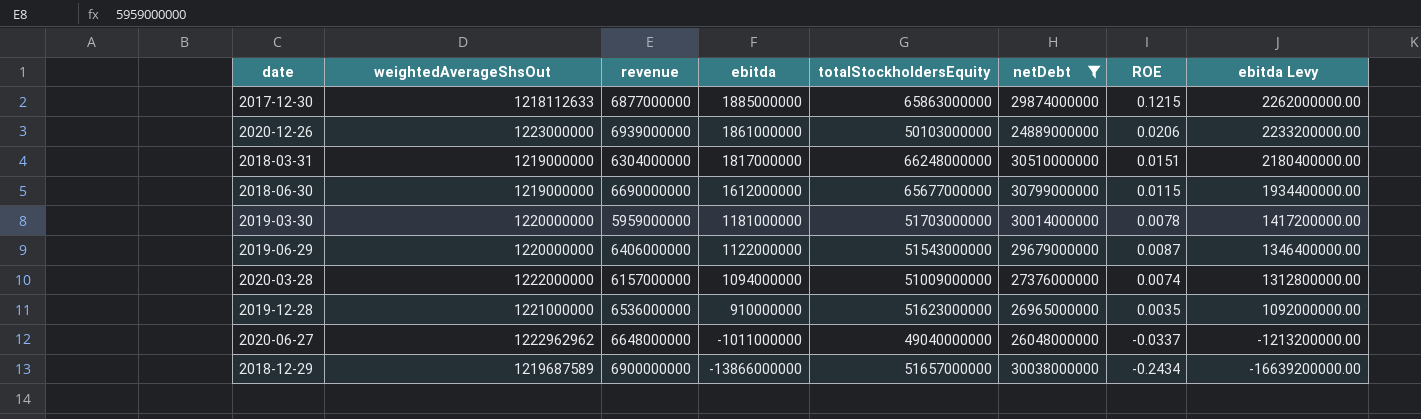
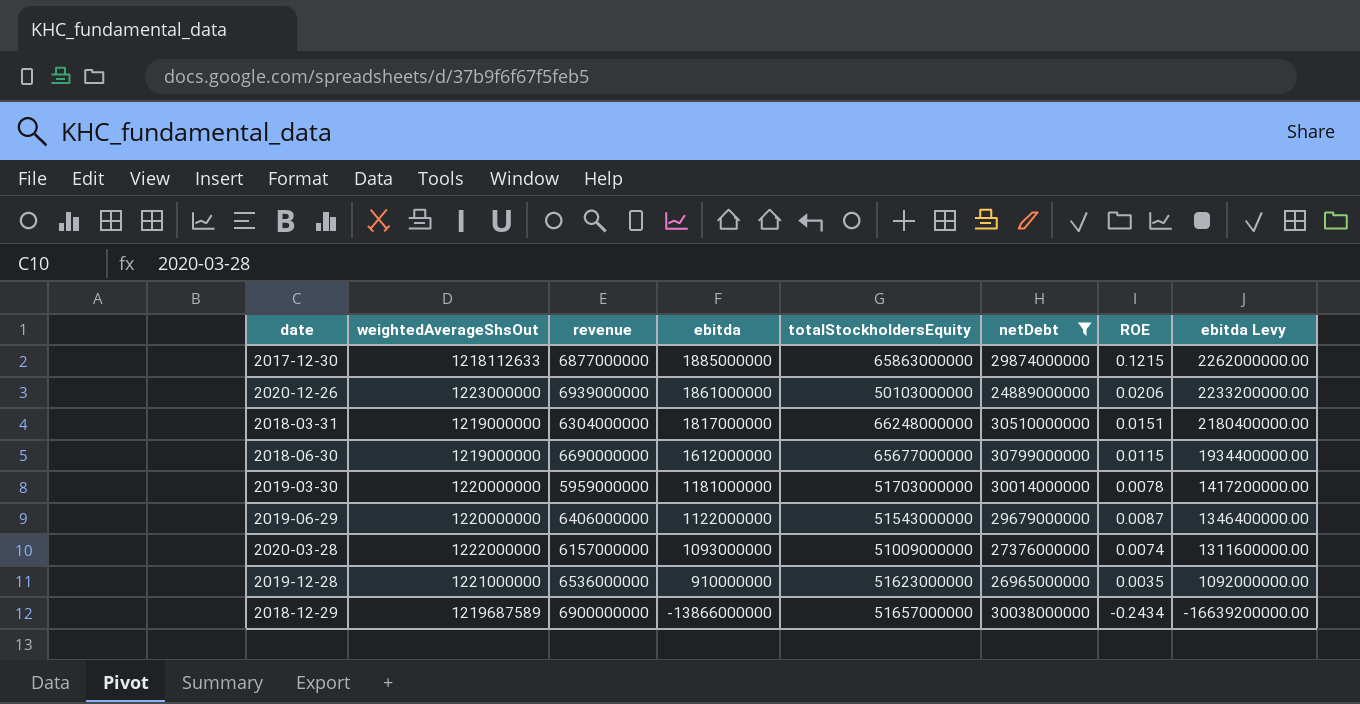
row 2020-06-27: 1222962962 | 6648000000 | -1011000000 | 49040000000 | 26048000000 | -0.0337 | -1213200000.00 -> none
2020-03-28 | ebitda: 1094000000 -> 1093000000
2020-03-28 | ebitda Levy: 1312800000.00 -> 1311600000.00

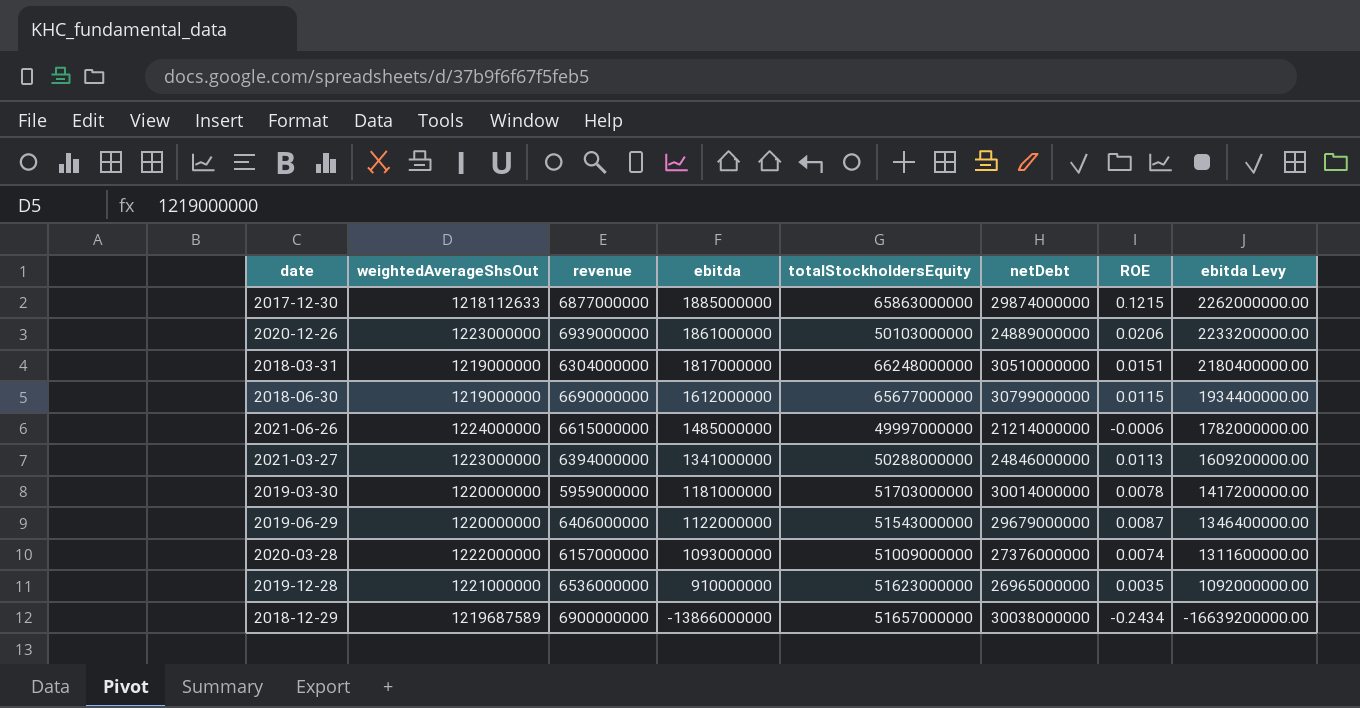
filter: netDebt >= 24889000000 -> none

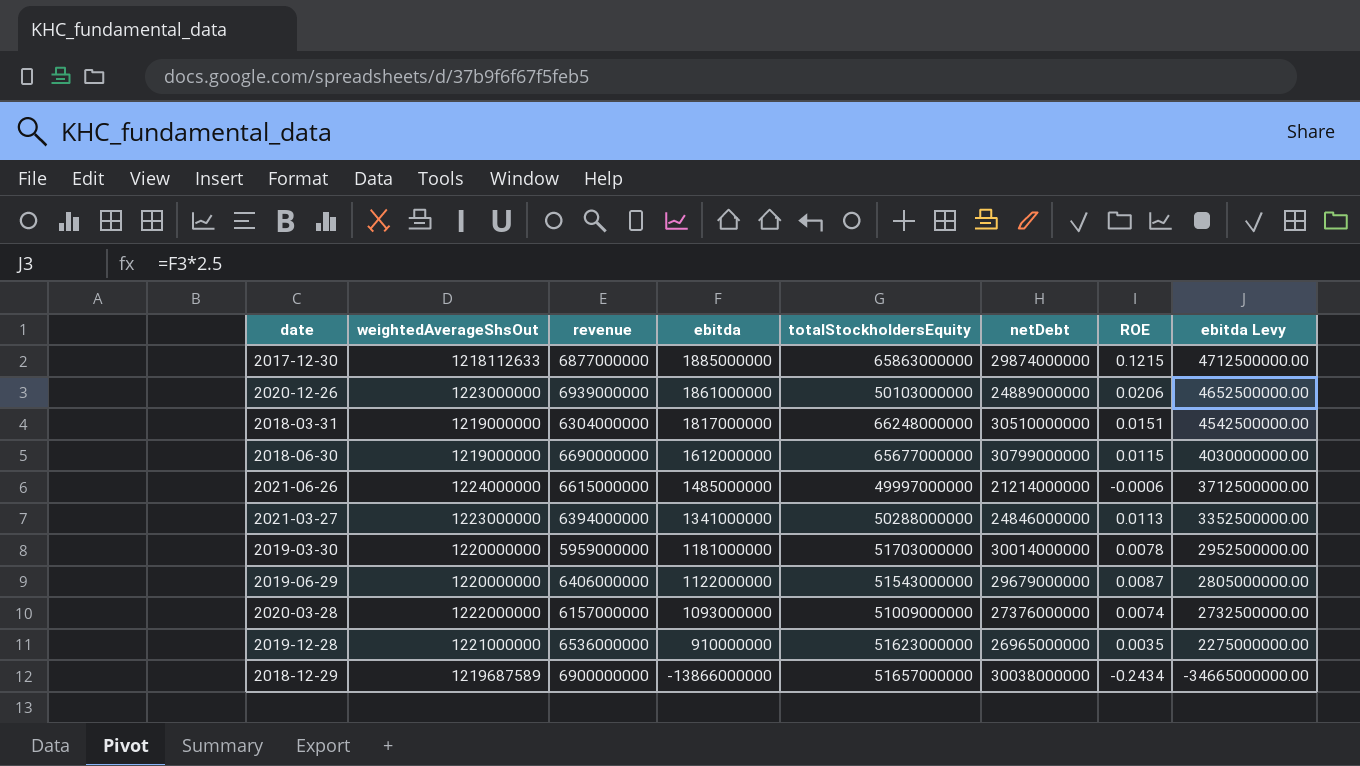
column ebitda Levy | formula: [ebitda] * 1.2 -> [ebitda] * 2.5

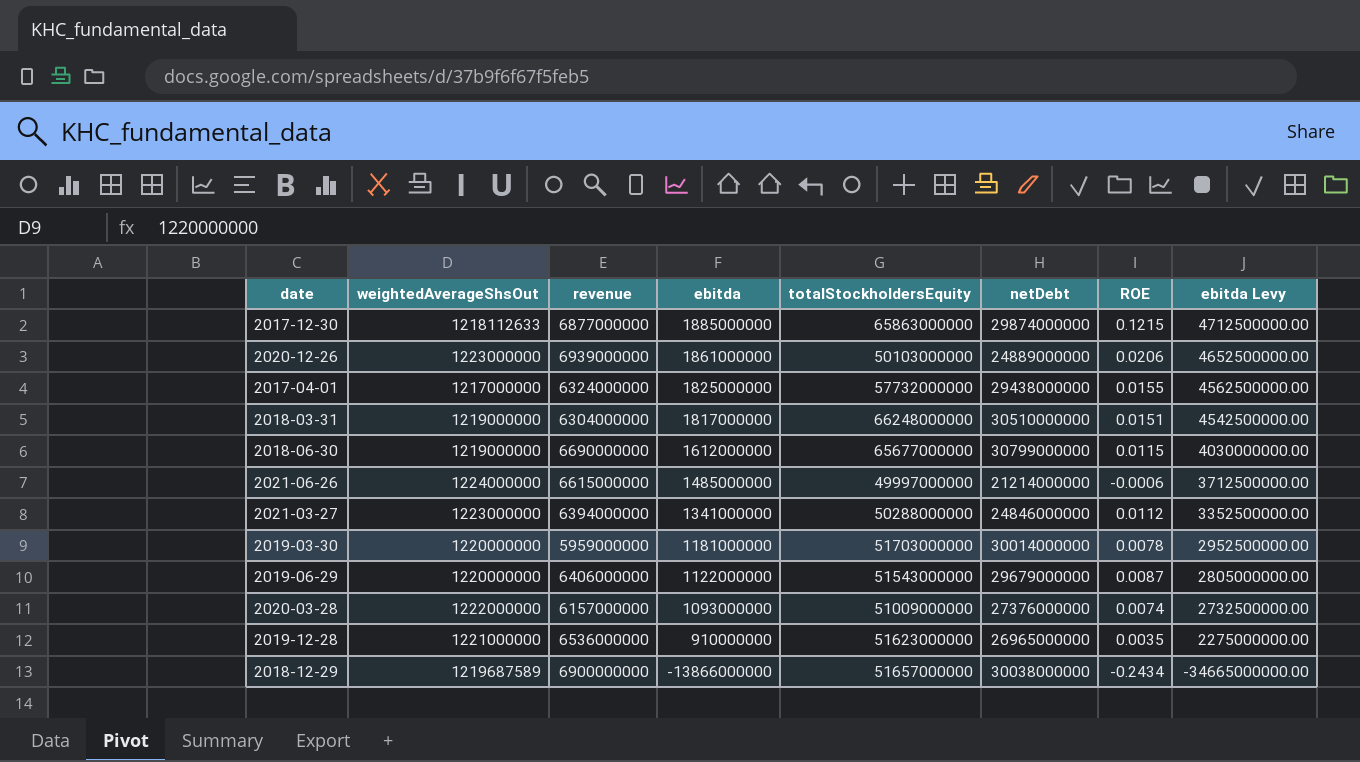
row 2017-04-01: none -> 1217000000 | 6324000000 | 1825000000 | 57732000000 | 29438000000 | 0.0155 | 4562500000.00
2021-03-27 | ROE: 0.0113 -> 0.0112

